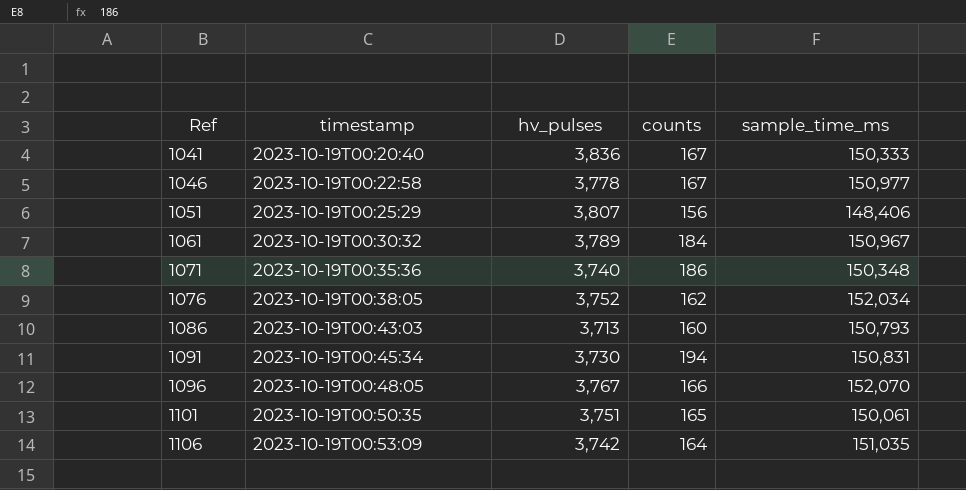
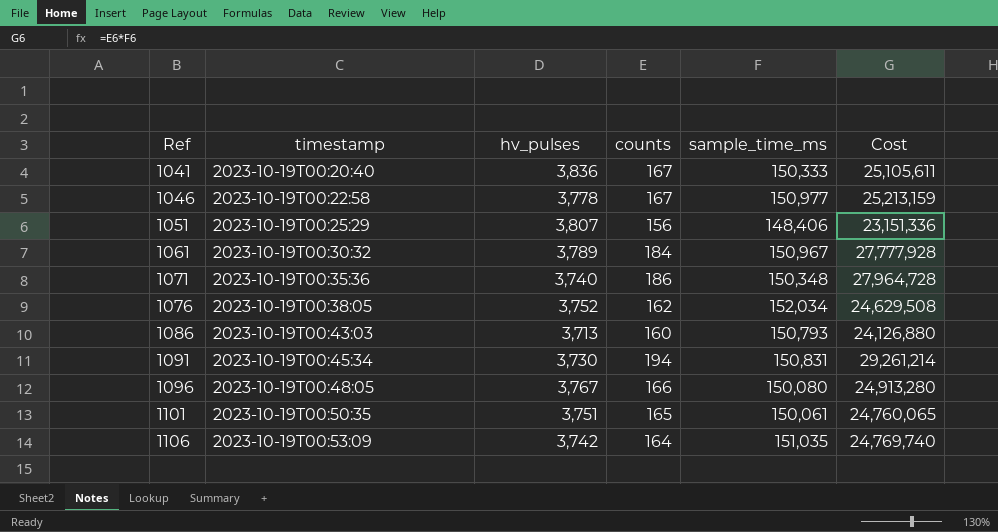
column Cost | formula: none -> [counts] * [sample_time_ms]
1096 | sample_time_ms: 152,070 -> 150,080

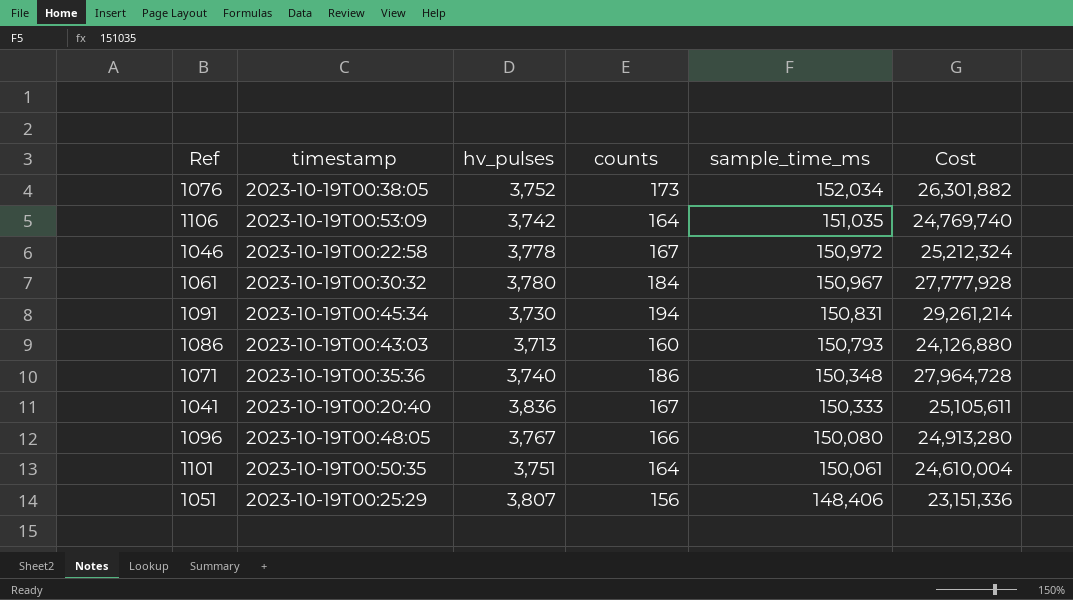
row order: Ref ascending -> sample_time_ms descending
1076 | counts: 162 -> 173
1076 | Cost: 24,629,508 -> 26,301,882
1046 | sample_time_ms: 150,977 -> 150,972
1046 | Cost: 25,213,159 -> 25,212,324
1061 | hv_pulses: 3,789 -> 3,780
1101 | counts: 165 -> 164
1101 | Cost: 24,760,065 -> 24,610,004

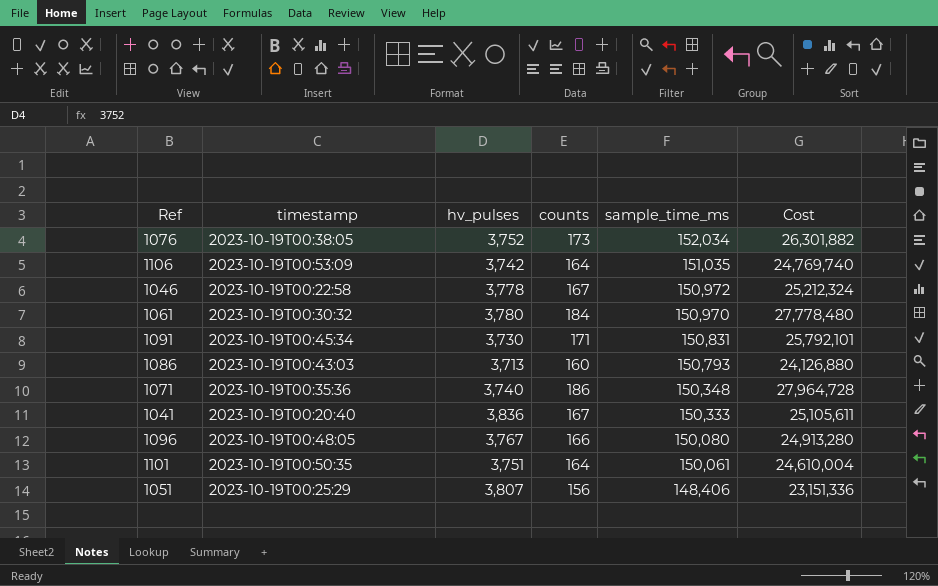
1061 | sample_time_ms: 150,967 -> 150,970
1061 | Cost: 27,777,928 -> 27,778,480
1091 | counts: 194 -> 171
1091 | Cost: 29,261,214 -> 25,792,101

